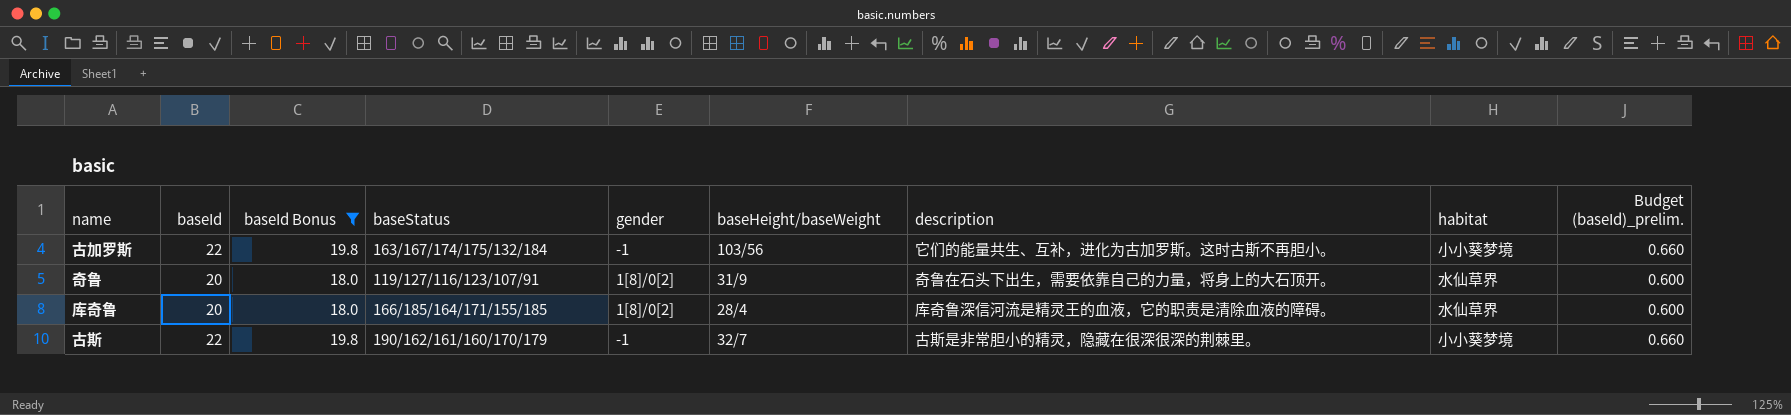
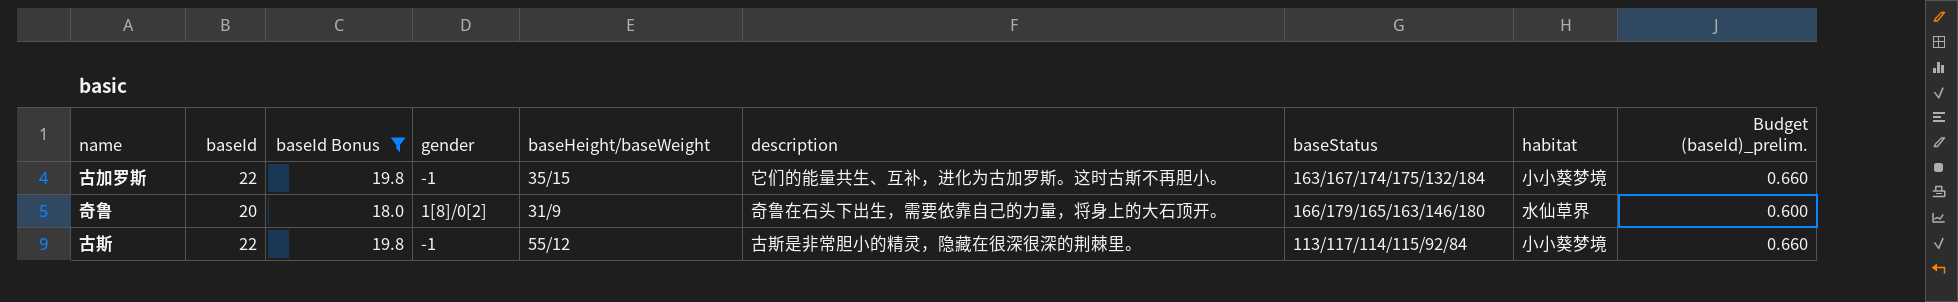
column baseStatus | position: 4 -> 7
row 库奇鲁: 20 | 18.0 | 166/185/164/171/155/185 | 1[8]/0[2] | 28/4 | 库奇鲁深信河流是精灵王的血液，它的职责是清除血液的障碍。 | 水仙草界 | 0.600 -> none
古加罗斯 | baseHeight/baseWeight: 103/56 -> 35/15
奇鲁 | baseStatus: 119/127/116/123/107/91 -> 166/179/165/163/146/180
古斯 | baseHeight/baseWeight: 32/7 -> 55/12
古斯 | baseStatus: 190/162/161/160/170/179 -> 113/117/114/115/92/84

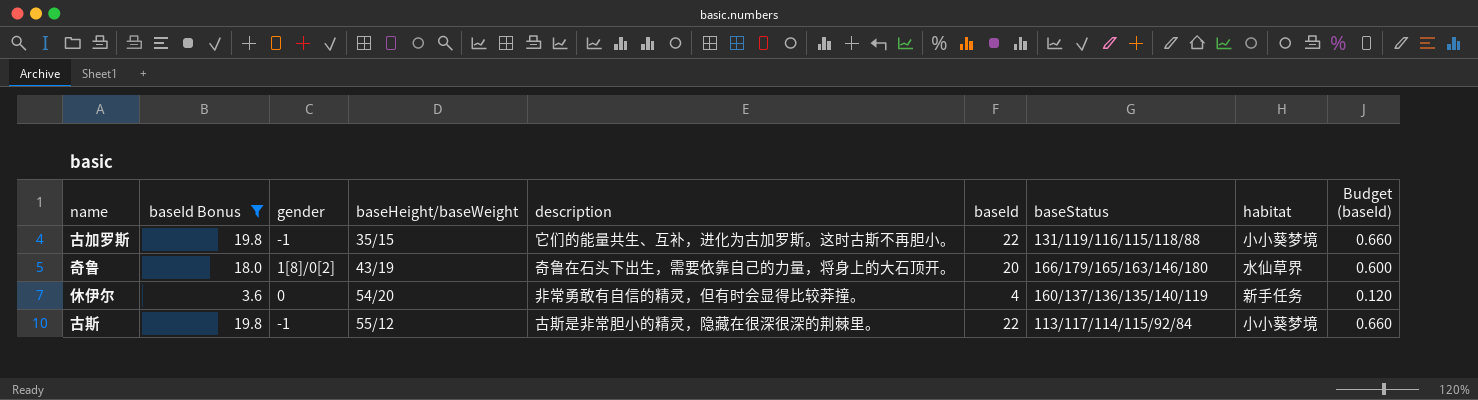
column baseId | position: 2 -> 6
column name: Budget (baseId)_prelim. -> Budget (baseId)
古加罗斯 | baseStatus: 163/167/174/175/132/184 -> 131/119/116/115/118/88
奇鲁 | baseHeight/baseWeight: 31/9 -> 43/19
row 休伊尔: none -> 3.6 | 0 | 54/20 | 非常勇敢有自信的精灵，但有时会显得比较莽撞。 | 4 | 160/137/136/135/140/119 | 新手任务 | 0.120

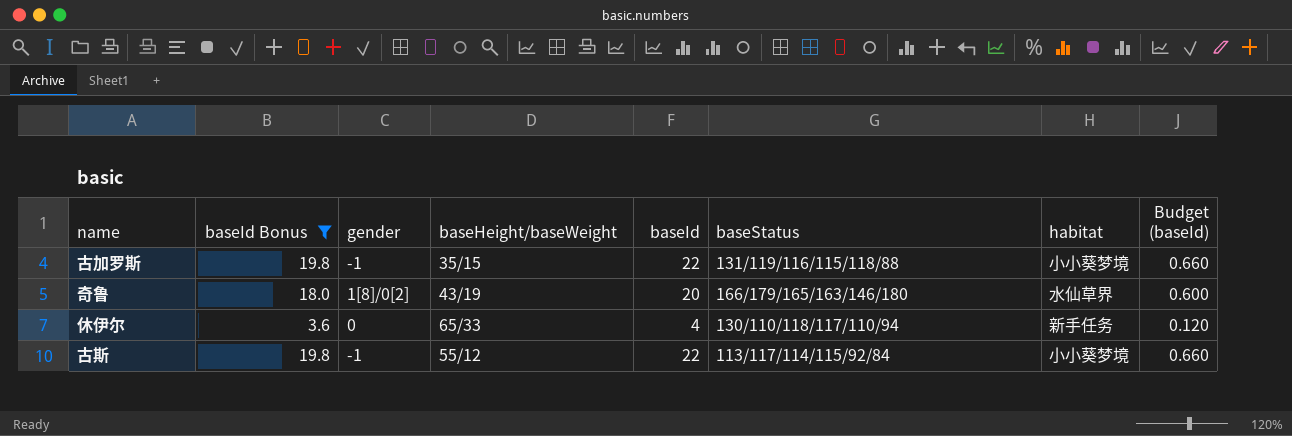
column description | position: 5 -> none
休伊尔 | baseHeight/baseWeight: 54/20 -> 65/33
休伊尔 | baseStatus: 160/137/136/135/140/119 -> 130/110/118/117/110/94

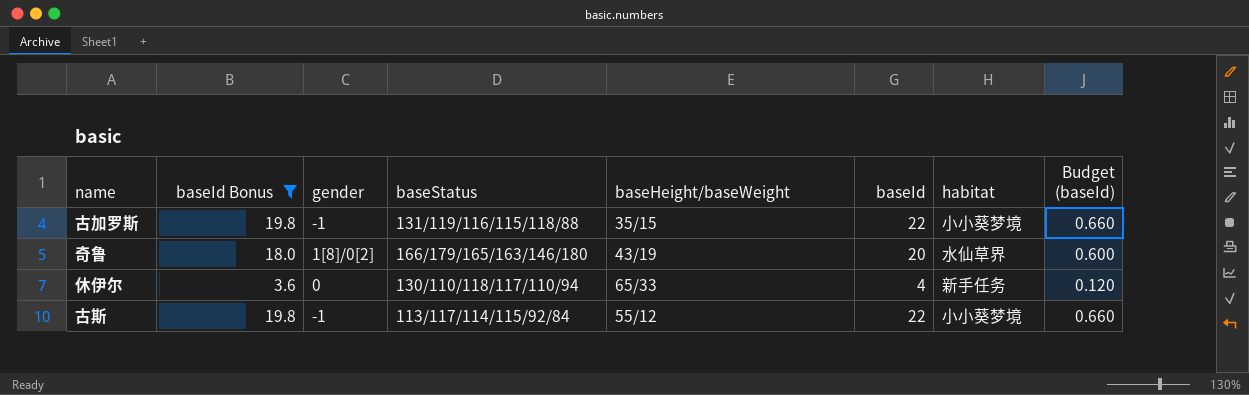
column baseStatus | position: 6 -> 4

